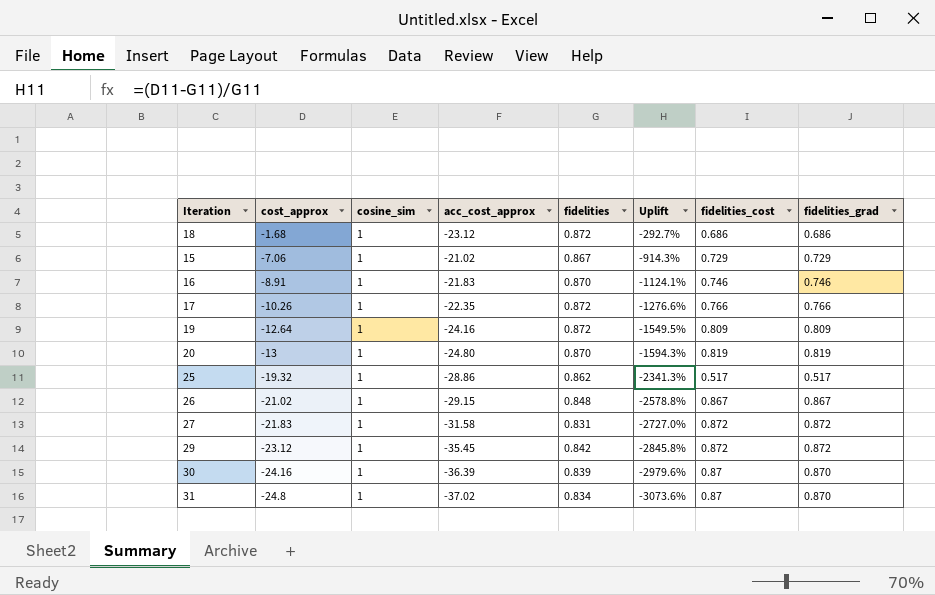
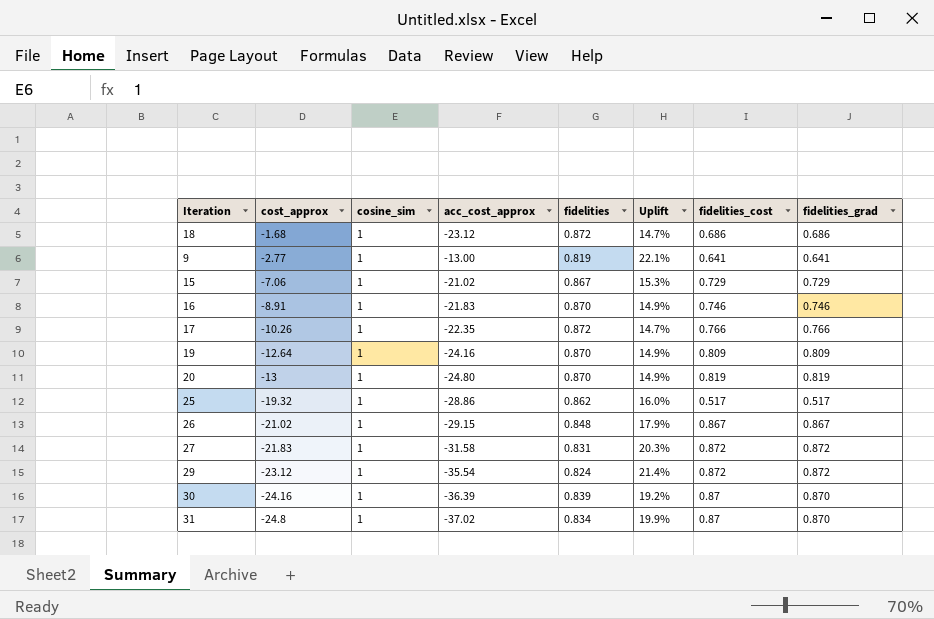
column Uplift | formula: ([cost_approx] - [fidelities]) / [fidelities] -> ([cosine_sim] - [fidelities]) / [fidelities]
row 9: none -> -2.77 | 1 | -13.00 | 0.819 | 22.1% | 0.641 | 0.641
19 | fidelities: 0.872 -> 0.870
29 | acc_cost_approx: -35.45 -> -35.54
29 | fidelities: 0.842 -> 0.824

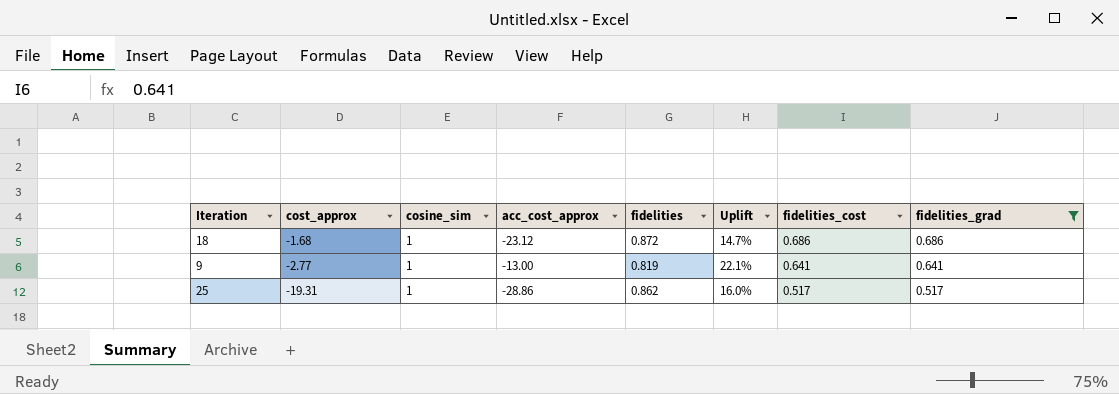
filter: none -> fidelities_grad <= 0.686
25 | cost_approx: -19.32 -> -19.31

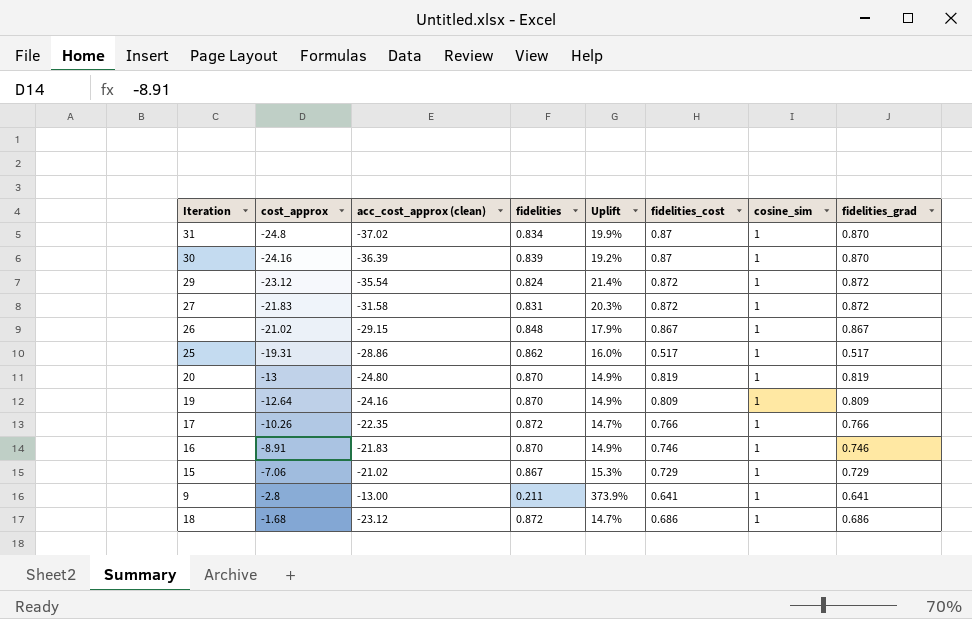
filter: fidelities_grad <= 0.686 -> none
row order: cost_approx descending -> cost_approx ascending
column name: acc_cost_approx -> acc_cost_approx (clean)
column cosine_sim | position: 3 -> 7
9 | cost_approx: -2.77 -> -2.8
9 | fidelities: 0.819 -> 0.211
9 | Uplift: 22.1% -> 373.9%

